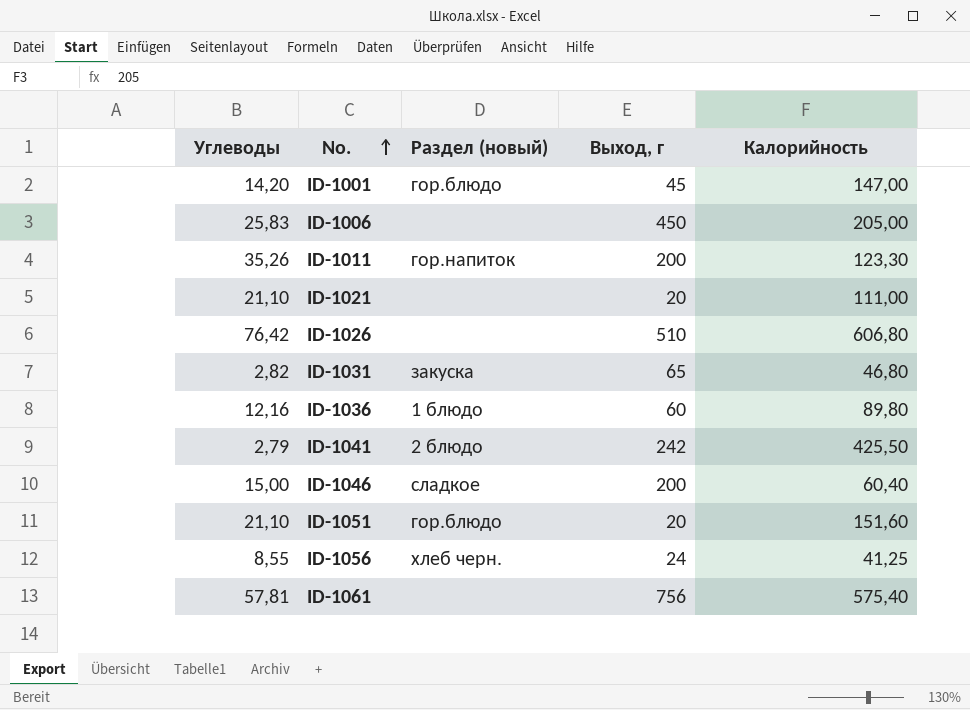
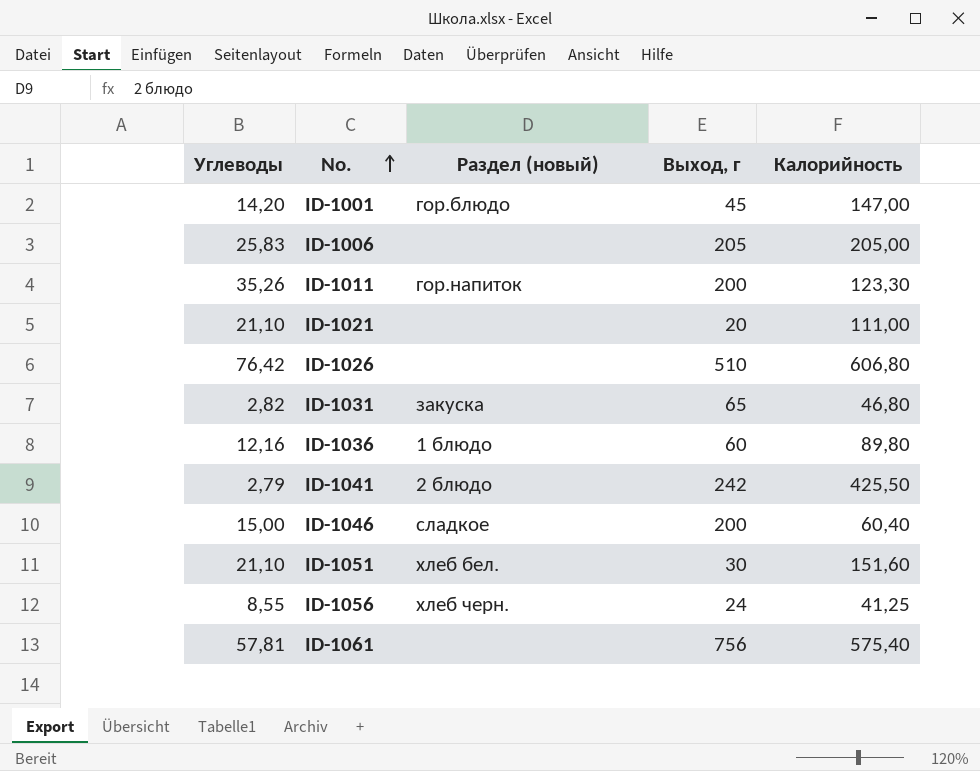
ID-1006 | Выход, г: 450 -> 205
ID-1051 | Раздел (новый): гор.блюдо -> хлеб бел.
ID-1051 | Выход, г: 20 -> 30

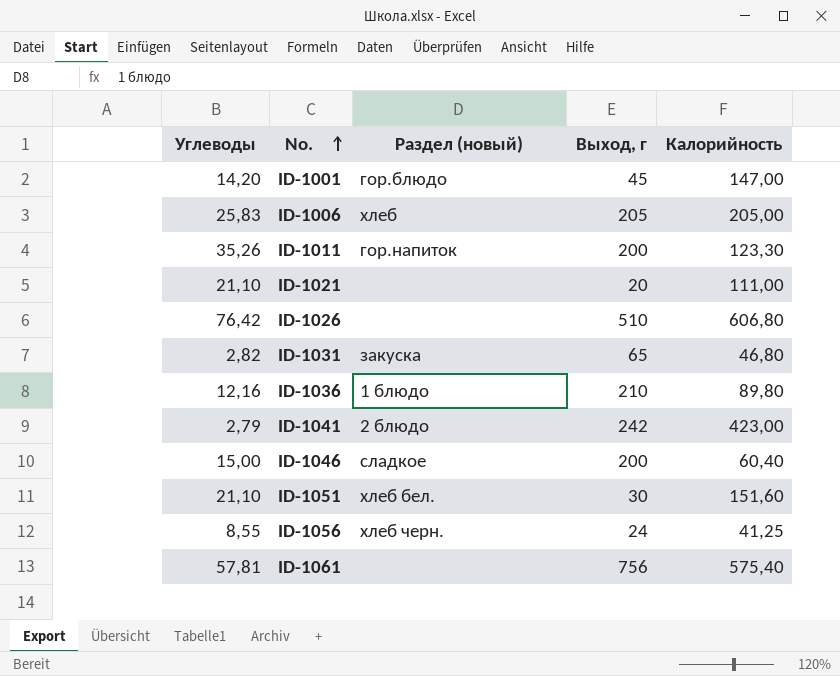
ID-1006 | Раздел (новый): none -> хлеб
ID-1036 | Выход, г: 60 -> 210
ID-1041 | Калорийность: 425,50 -> 423,00

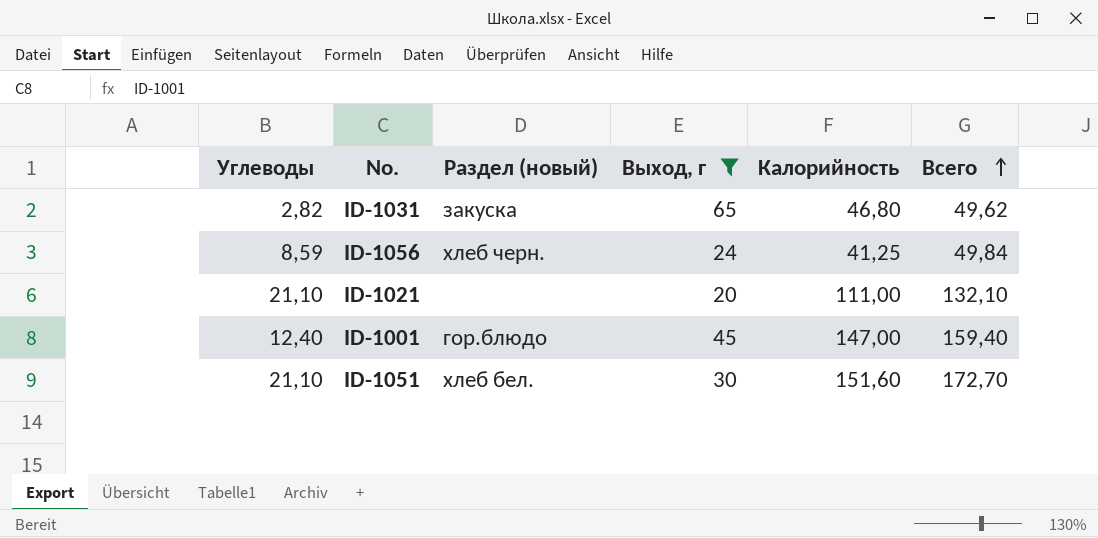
filter: none -> Выход, г <= 65
row order: No. ascending -> Всего ascending
column Всего | formula: none -> [Углеводы] + [Калорийность]
ID-1056 | Углеводы: 8,55 -> 8,59
ID-1001 | Углеводы: 14,20 -> 12,40

